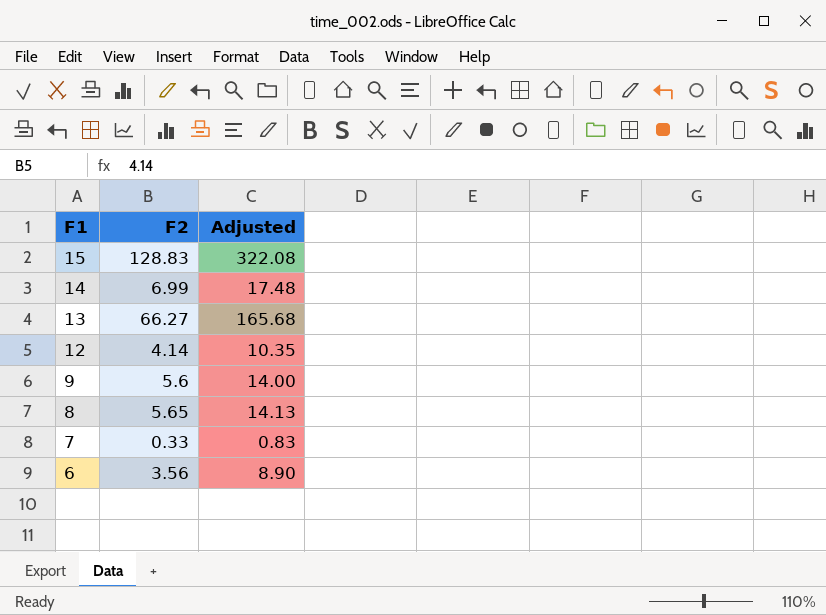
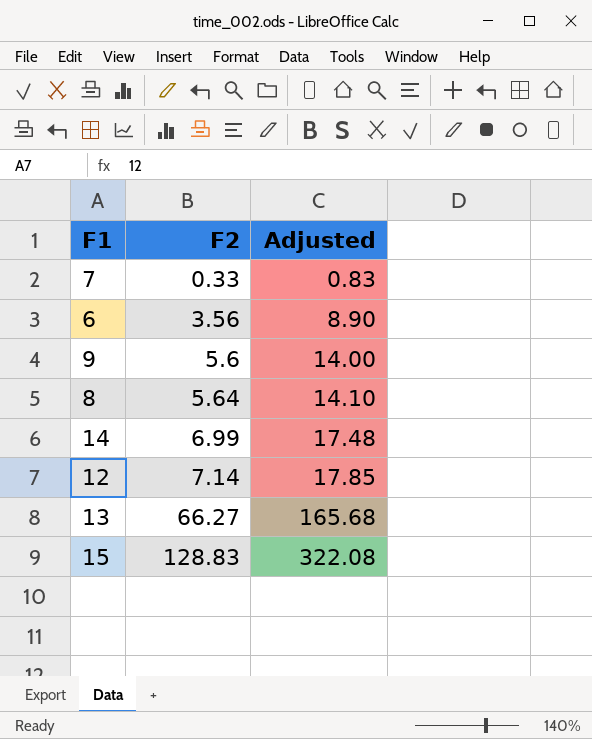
row order: F1 descending -> F2 ascending
8 | F2: 5.65 -> 5.64
8 | Adjusted: 14.13 -> 14.10
12 | F2: 4.14 -> 7.14
12 | Adjusted: 10.35 -> 17.85

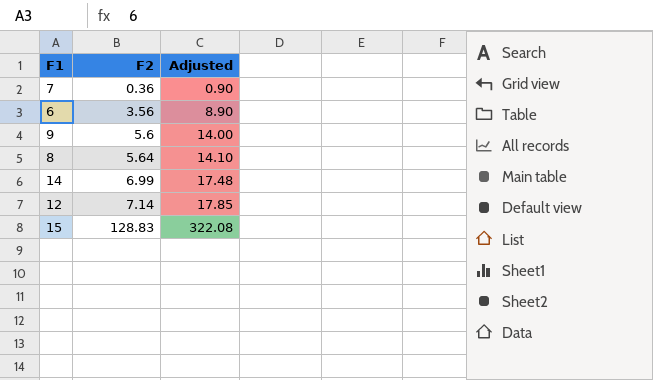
row 13: 66.27 | 165.68 -> none
7 | F2: 0.33 -> 0.36
7 | Adjusted: 0.83 -> 0.90

